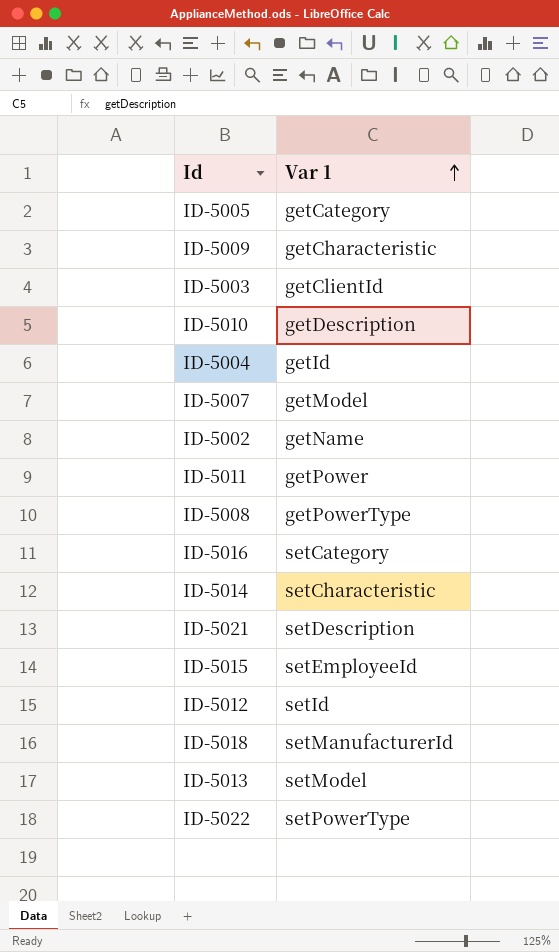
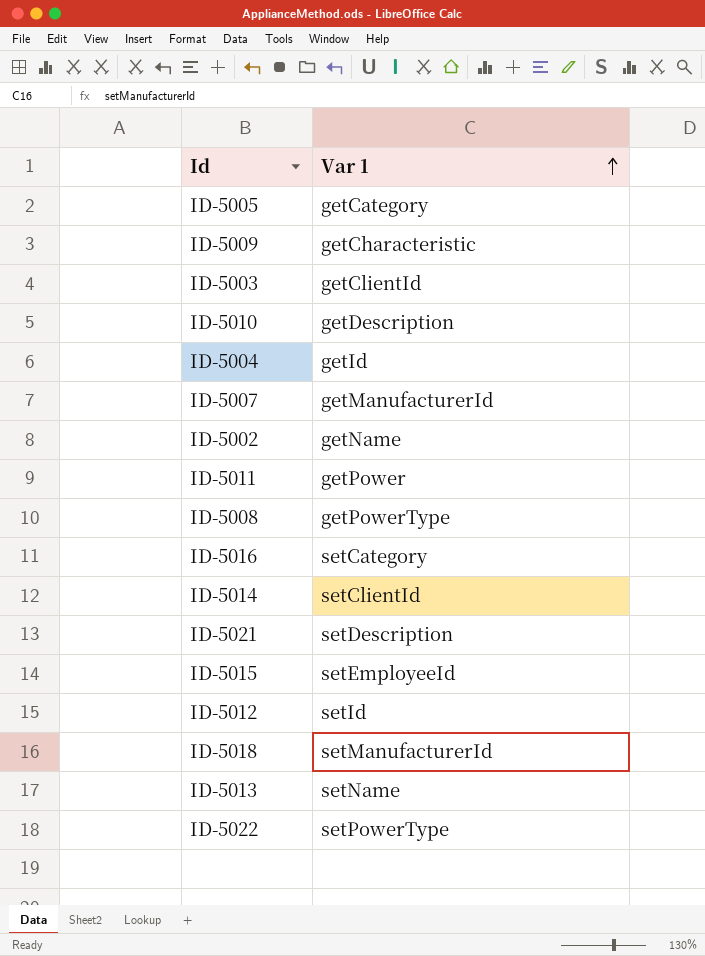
ID-5007 | Var 1: getModel -> getManufacturerId
ID-5014 | Var 1: setCharacteristic -> setClientId
ID-5013 | Var 1: setModel -> setName

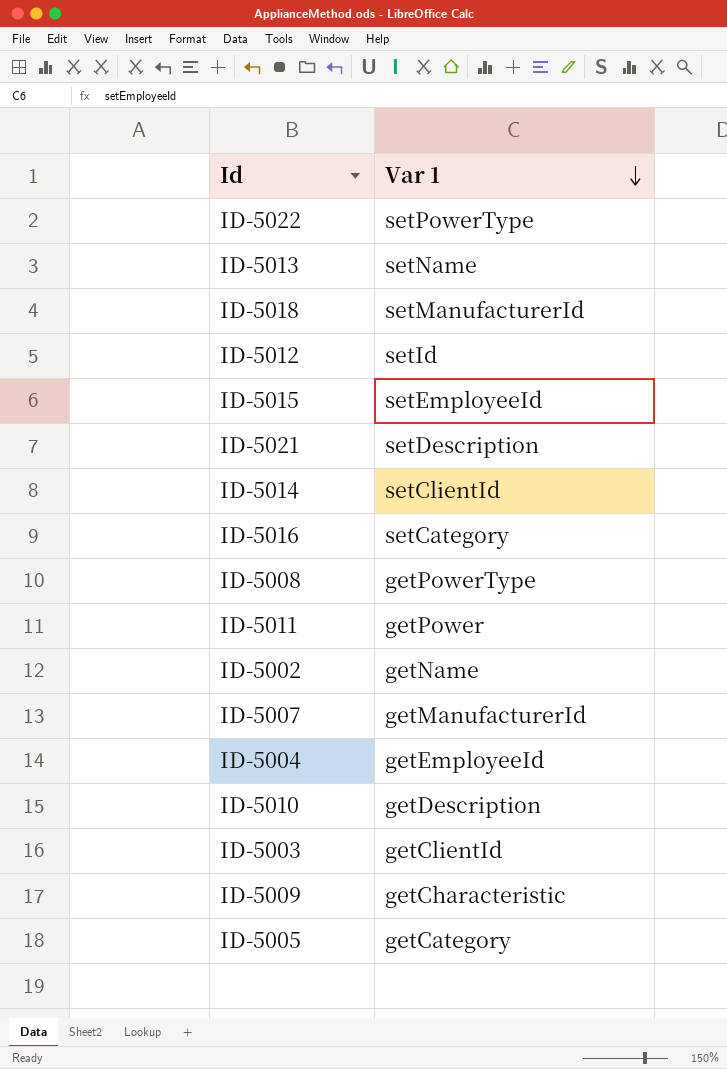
row order: Var 1 ascending -> Var 1 descending
ID-5004 | Var 1: getId -> getEmployeeId

